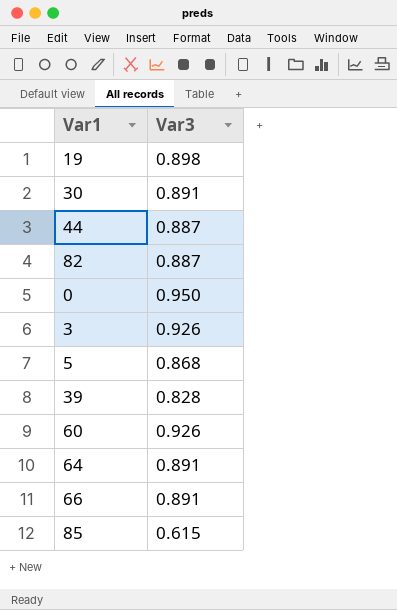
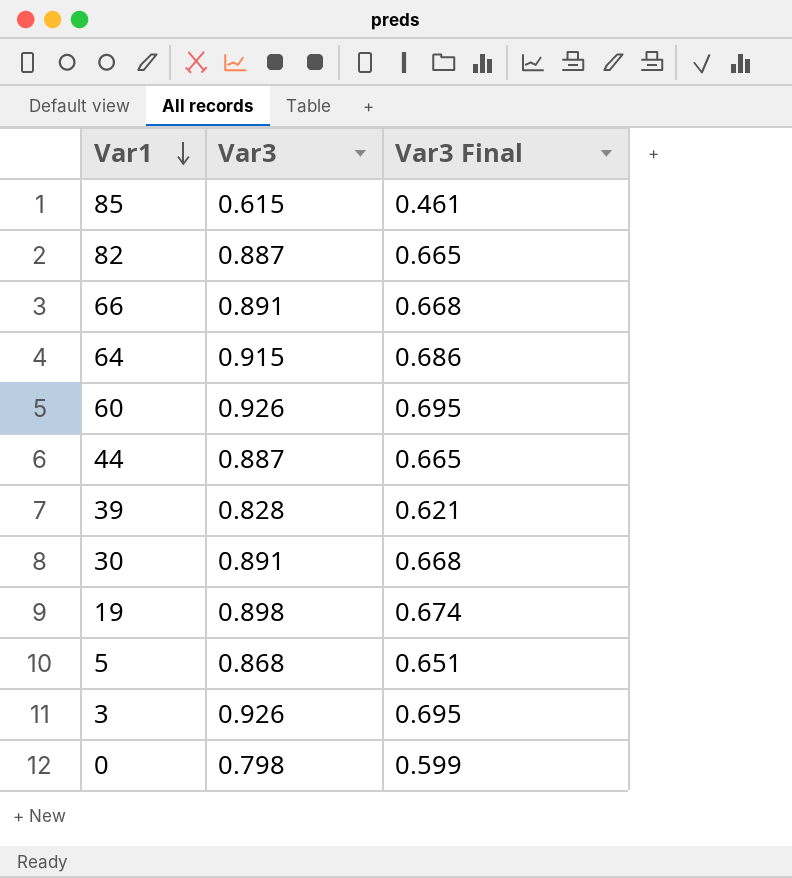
row order: none -> Var1 descending
column Var3 Final | formula: none -> [Var3] * 0.75
64 | Var3: 0.891 -> 0.915
0 | Var3: 0.950 -> 0.798

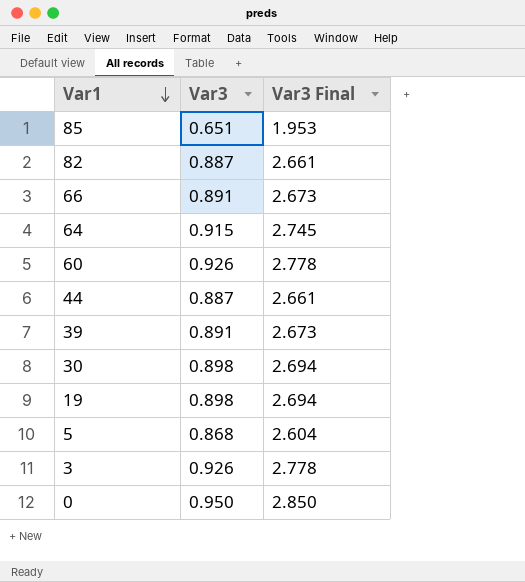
column Var3 Final | formula: [Var3] * 0.75 -> [Var3] * 3
85 | Var3: 0.615 -> 0.651
39 | Var3: 0.828 -> 0.891
30 | Var3: 0.891 -> 0.898
0 | Var3: 0.798 -> 0.950

